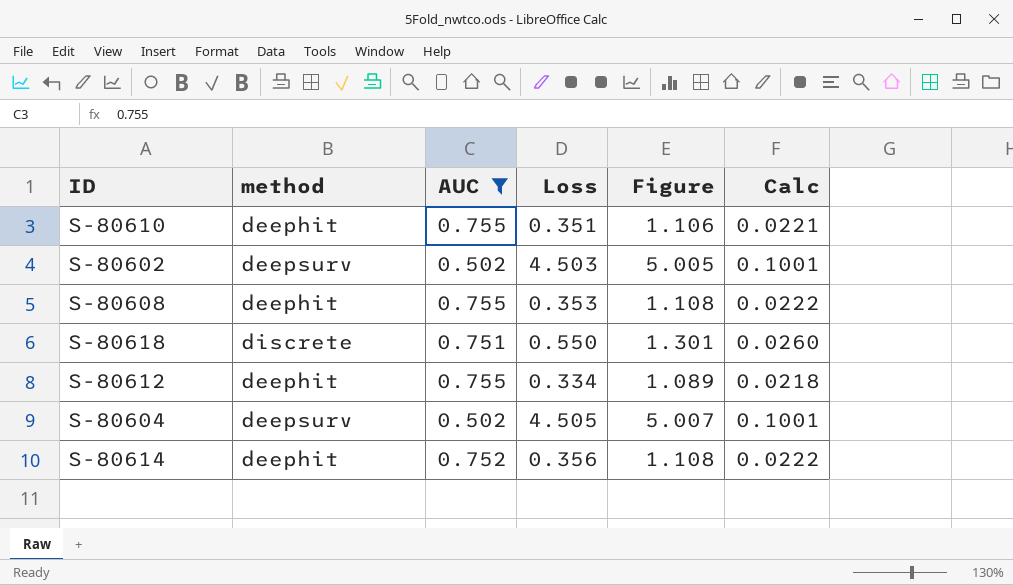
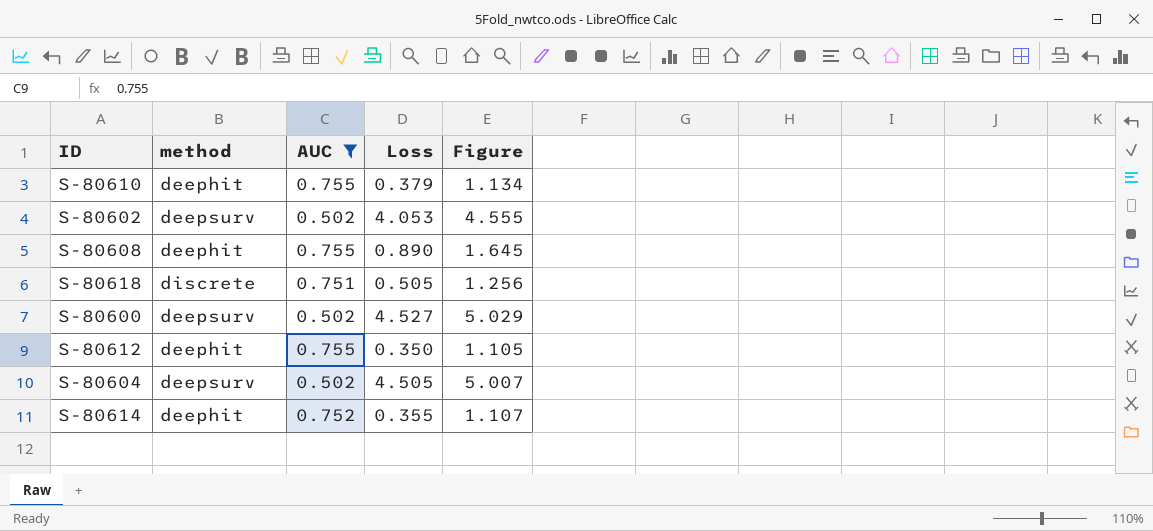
column Calc | formula: [Figure] * 0.02 -> none
S-80610 | Loss: 0.351 -> 0.379
S-80610 | Figure: 1.106 -> 1.134
S-80602 | Loss: 4.503 -> 4.053
S-80602 | Figure: 5.005 -> 4.555
S-80608 | Loss: 0.353 -> 0.890
S-80608 | Figure: 1.108 -> 1.645
S-80618 | Loss: 0.550 -> 0.505
S-80618 | Figure: 1.301 -> 1.256
row S-80600: none -> deepsurv | 0.502 | 4.527 | 5.029
S-80612 | Loss: 0.334 -> 0.350
S-80612 | Figure: 1.089 -> 1.105
S-80614 | Loss: 0.356 -> 0.355
S-80614 | Figure: 1.108 -> 1.107

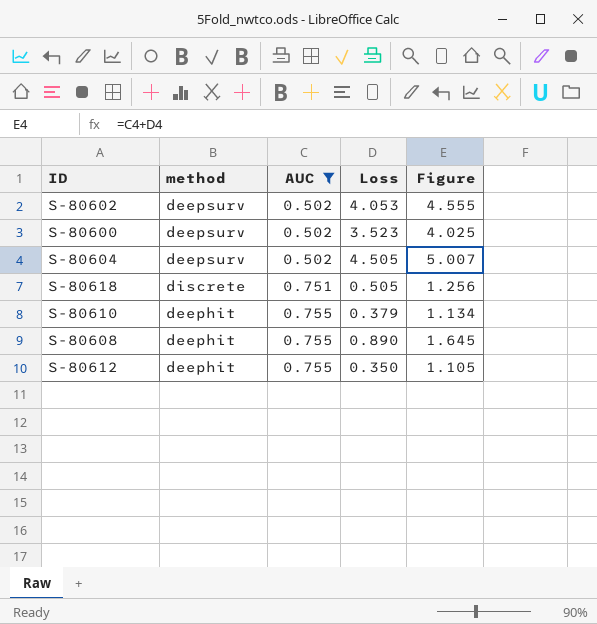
row order: none -> AUC ascending
row S-80614: deephit | 0.752 | 0.355 | 1.107 -> none
S-80600 | Loss: 4.527 -> 3.523
S-80600 | Figure: 5.029 -> 4.025

